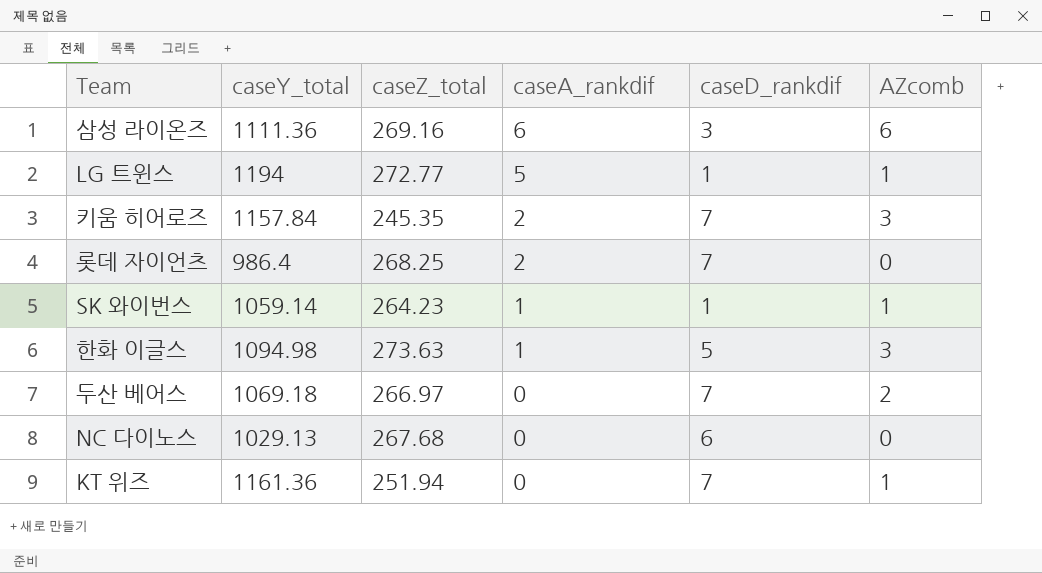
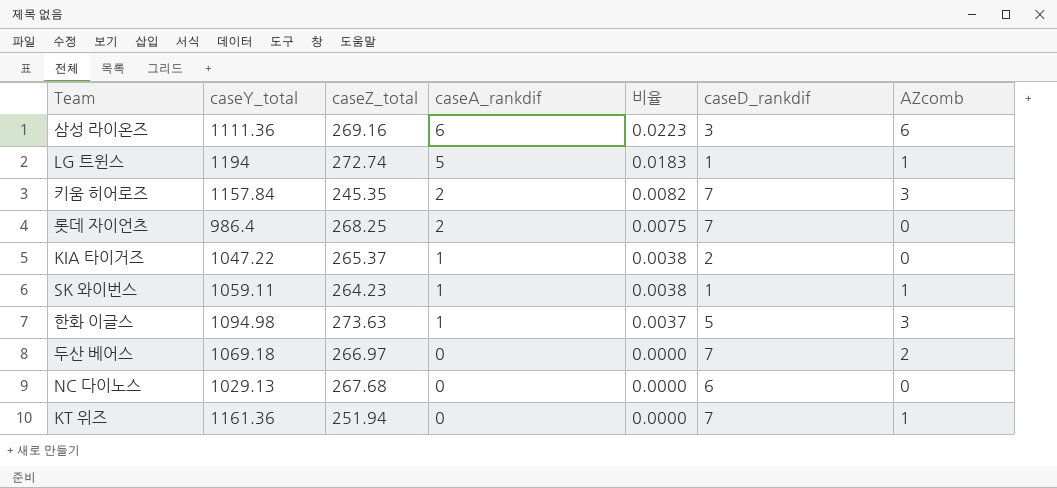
column 비율 | formula: none -> [caseA_rankdif] / [caseZ_total]
LG 트윈스 | caseZ_total: 272.77 -> 272.74
row KIA 타이거즈: none -> 1047.22 | 265.37 | 1 | 0.0038 | 2 | 0
SK 와이번스 | caseY_total: 1059.14 -> 1059.11

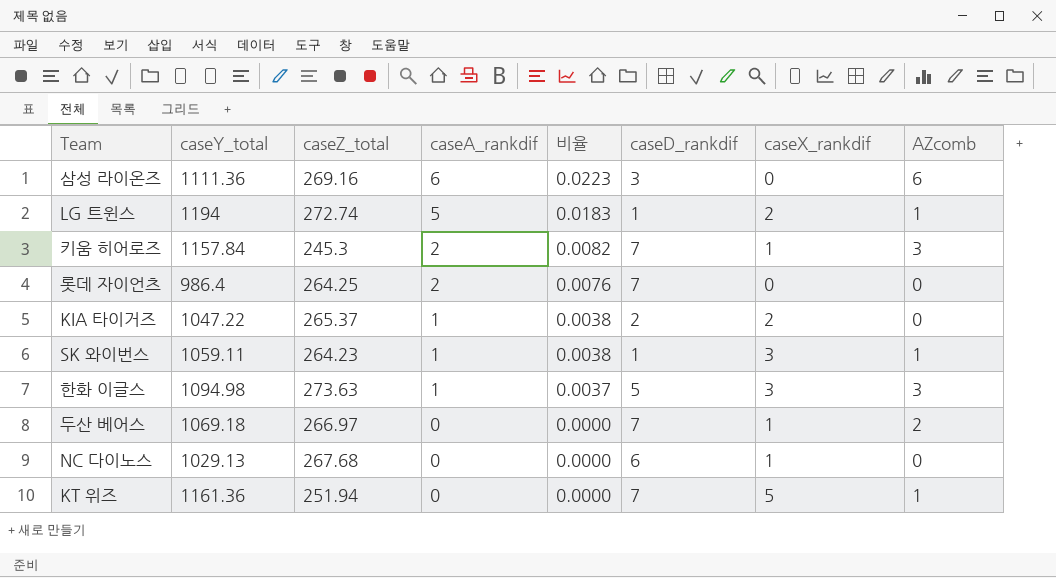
column caseX_rankdif | position: none -> 7
키움 히어로즈 | caseZ_total: 245.35 -> 245.3
롯데 자이언츠 | caseZ_total: 268.25 -> 264.25
롯데 자이언츠 | 비율: 0.0075 -> 0.0076

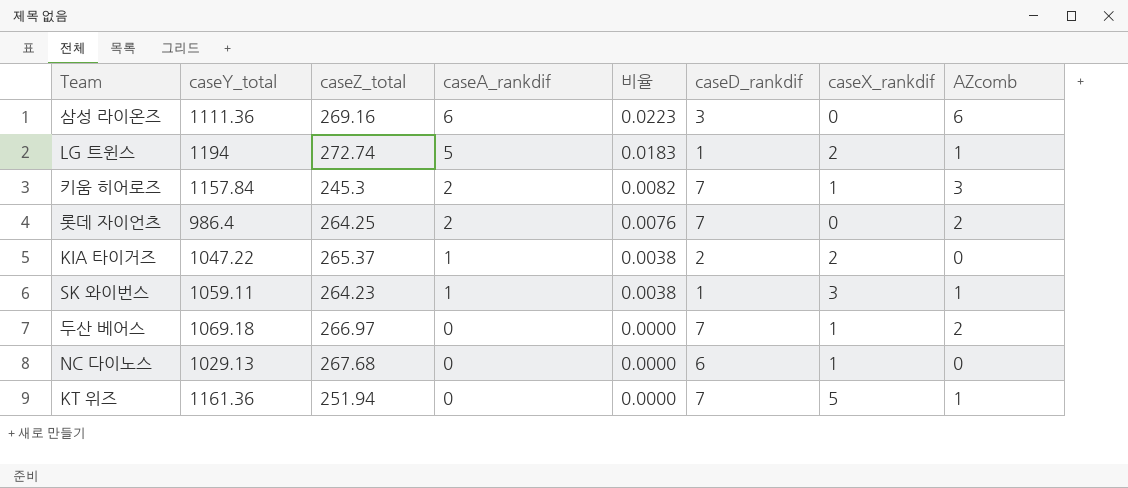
row 한화 이글스: 1094.98 | 273.63 | 1 | 0.0037 | 5 | 3 | 3 -> none
롯데 자이언츠 | AZcomb: 0 -> 2

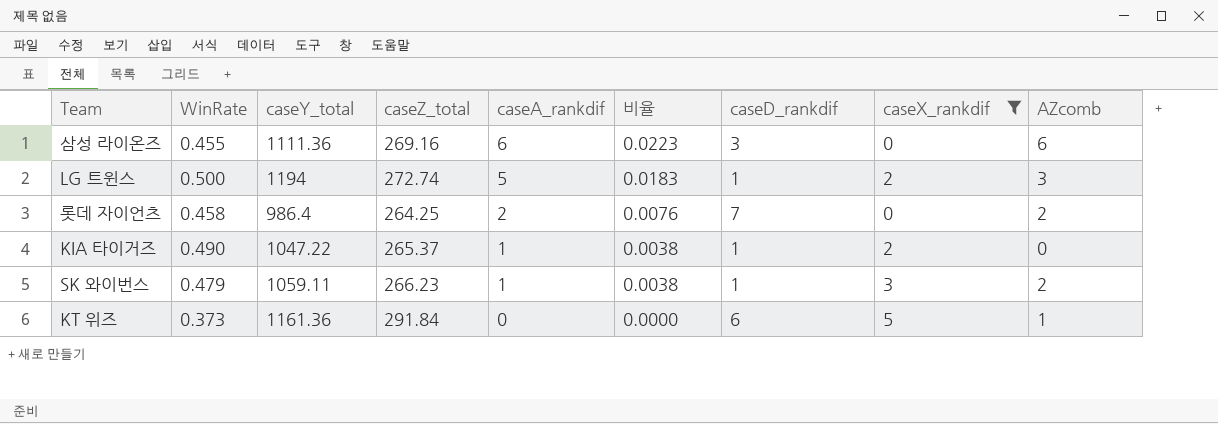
filter: none -> caseX_rankdif != 1
column WinRate | position: none -> 2
LG 트윈스 | AZcomb: 1 -> 3
KIA 타이거즈 | caseD_rankdif: 2 -> 1
SK 와이번스 | caseZ_total: 264.23 -> 266.23
SK 와이번스 | AZcomb: 1 -> 2
KT 위즈 | caseZ_total: 251.94 -> 291.84
KT 위즈 | caseD_rankdif: 7 -> 6

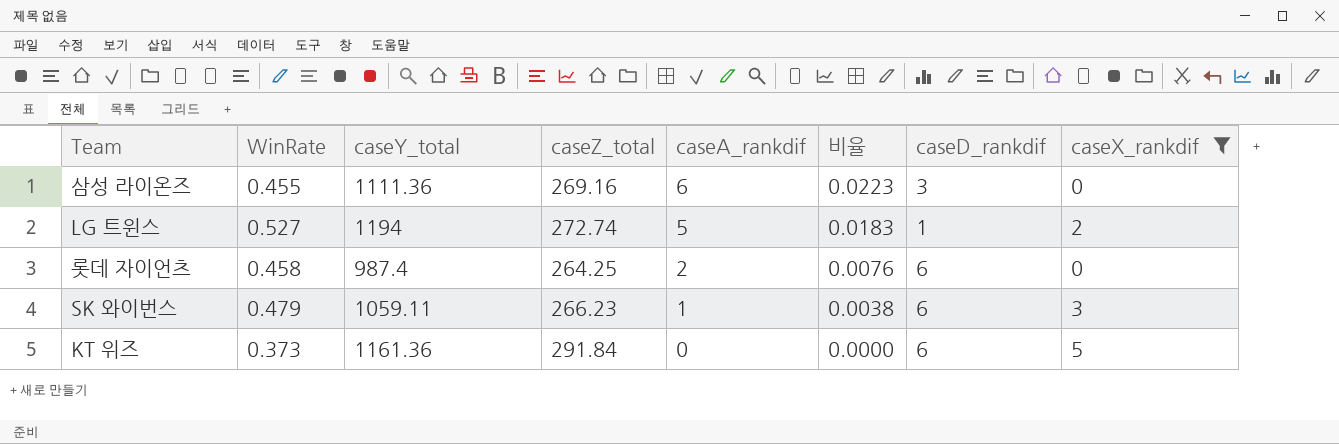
column AZcomb | position: 9 -> none
row KIA 타이거즈: 0.490 | 1047.22 | 265.37 | 1 | 0.0038 | 1 | 2 | 0 -> none
LG 트윈스 | WinRate: 0.500 -> 0.527
롯데 자이언츠 | caseY_total: 986.4 -> 987.4
롯데 자이언츠 | caseD_rankdif: 7 -> 6
SK 와이번스 | caseD_rankdif: 1 -> 6

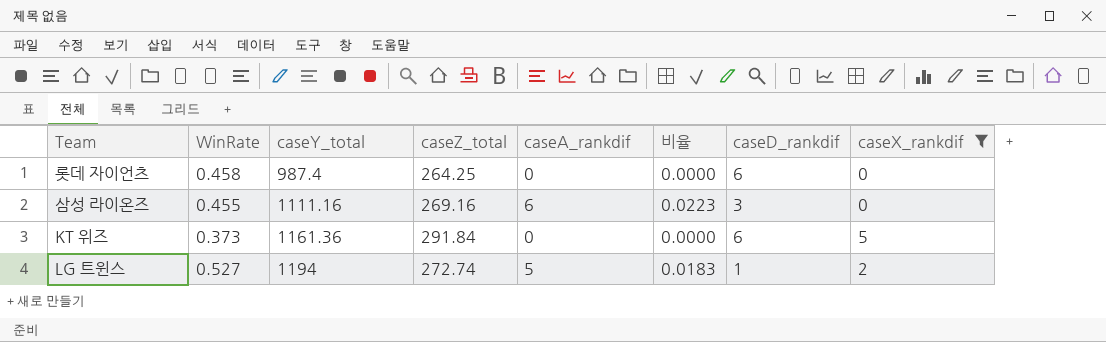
row order: caseA_rankdif descending -> caseY_total ascending
row SK 와이번스: 0.479 | 1059.11 | 266.23 | 1 | 0.0038 | 6 | 3 -> none
롯데 자이언츠 | caseA_rankdif: 2 -> 0
롯데 자이언츠 | 비율: 0.0076 -> 0.0000
삼성 라이온즈 | caseY_total: 1111.36 -> 1111.16

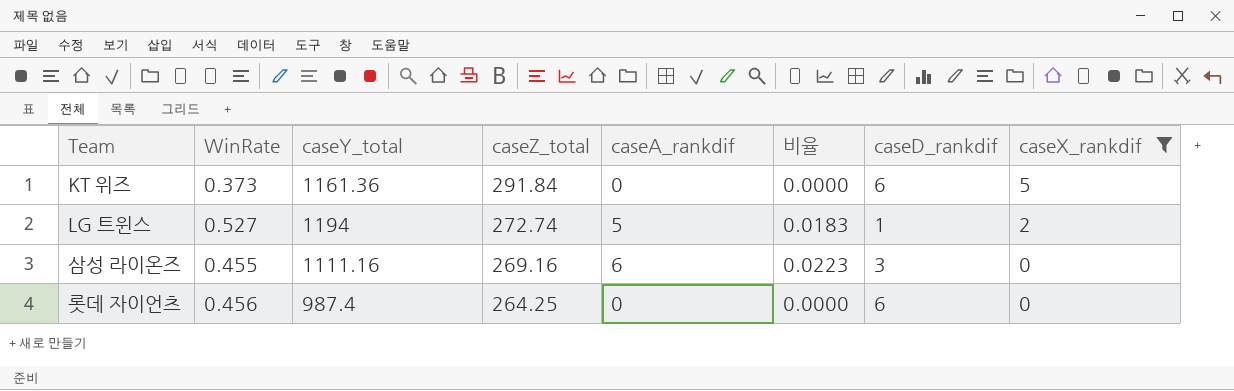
row order: caseY_total ascending -> caseZ_total descending
롯데 자이언츠 | WinRate: 0.458 -> 0.456

